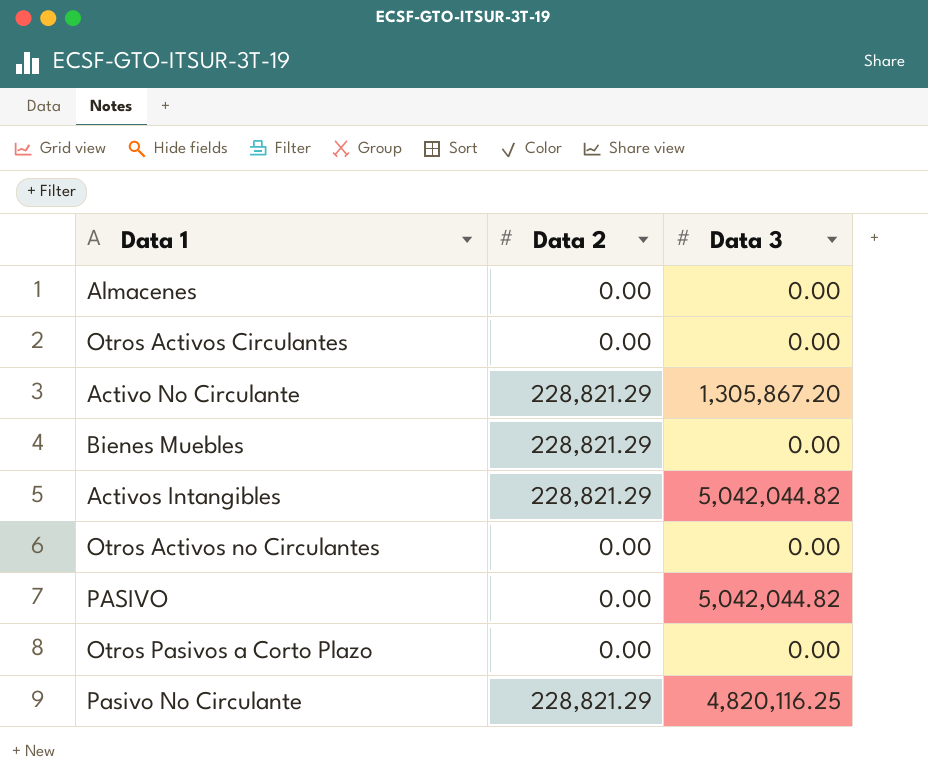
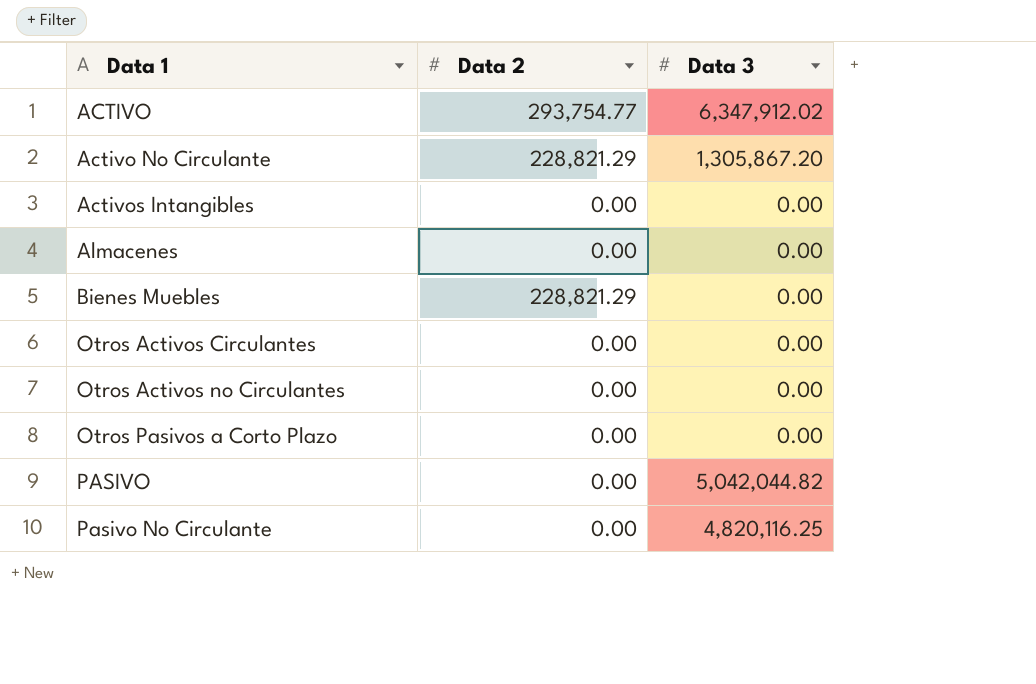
row order: none -> Data 1 ascending
row ACTIVO: none -> 293,754.77 | 6,347,912.02
Activos Intangibles | Data 2: 228,821.29 -> 0.00
Activos Intangibles | Data 3: 5,042,044.82 -> 0.00
Pasivo No Circulante | Data 2: 228,821.29 -> 0.00

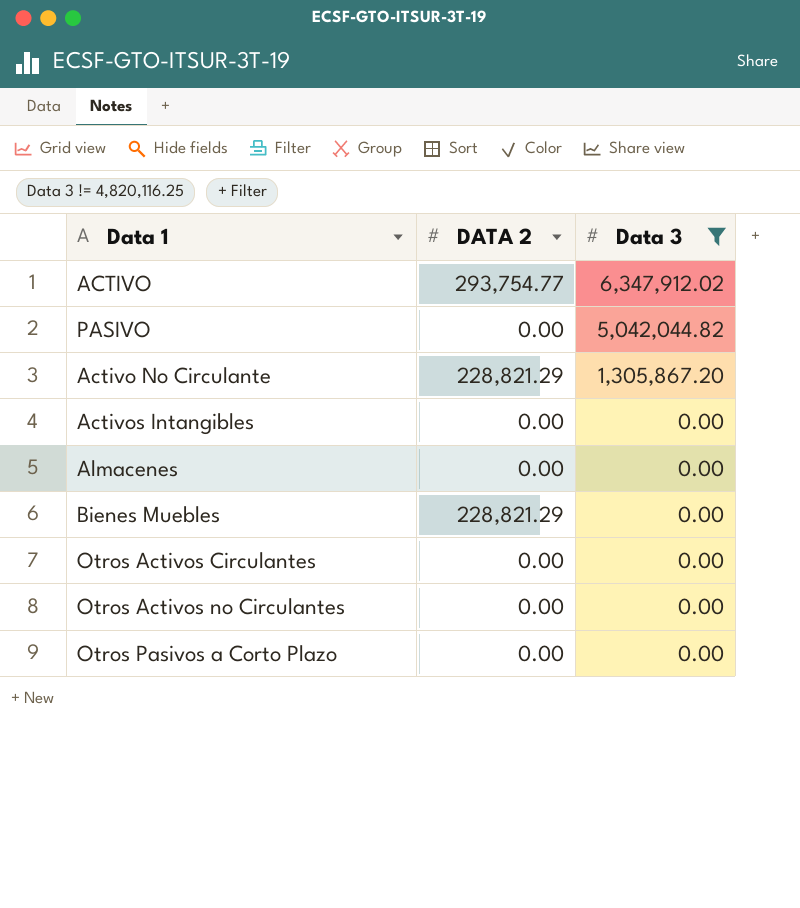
filter: none -> Data 3 != 4,820,116.25
row order: Data 1 ascending -> Data 3 descending
column name: Data 2 -> DATA 2

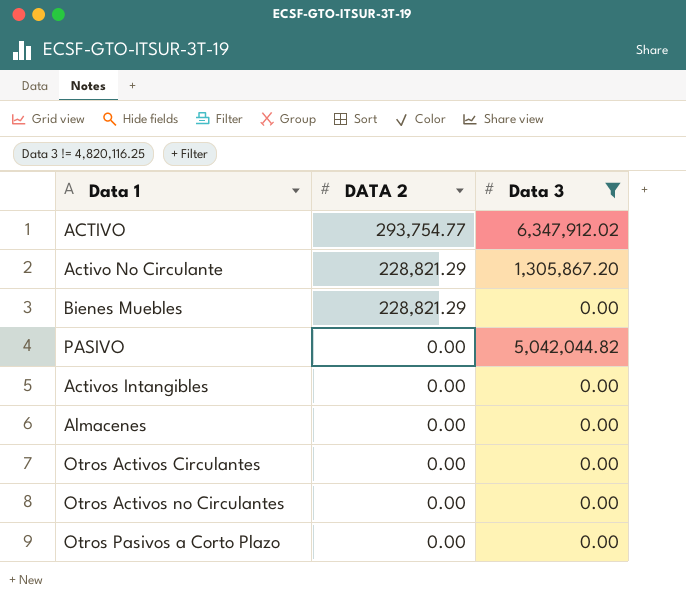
row order: Data 3 descending -> DATA 2 descending

